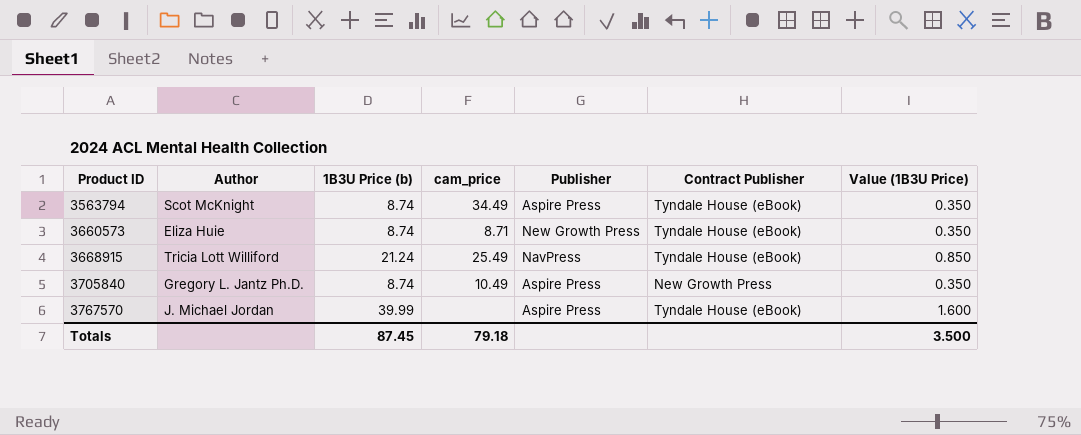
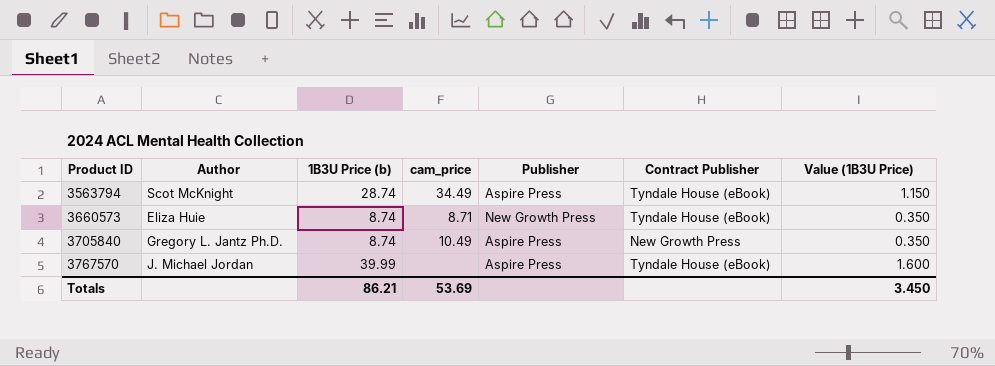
row 3668915: Tricia Lott Williford | 21.24 | 25.49 | NavPress | Tyndale House (eBook) | 0.850 -> none
3563794 | 1B3U Price (b): 8.74 -> 28.74
3563794 | Value (1B3U Price): 0.350 -> 1.150
Totals | 1B3U Price (b): 87.45 -> 86.21
Totals | cam_price: 79.18 -> 53.69
Totals | Value (1B3U Price): 3.500 -> 3.450

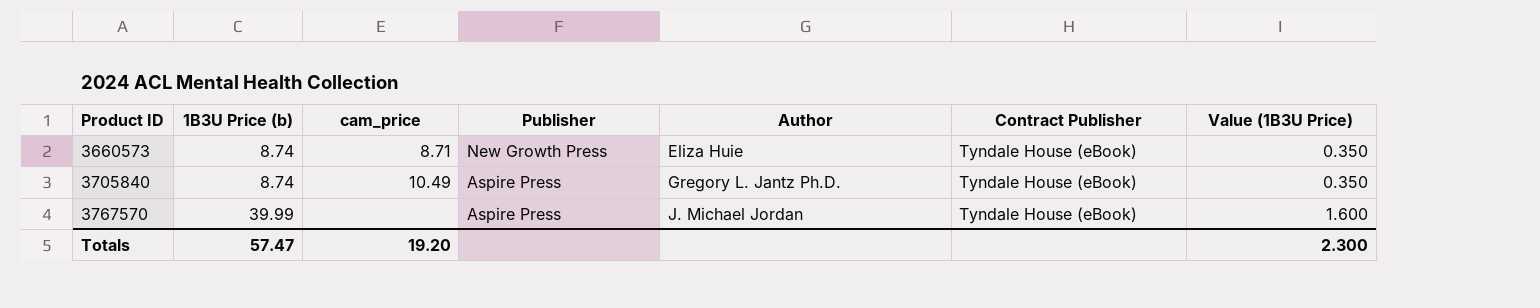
column Author | position: 2 -> 5
row 3563794: Scot McKnight | 28.74 | 34.49 | Aspire Press | Tyndale House (eBook) | 1.150 -> none
3705840 | Contract Publisher: New Growth Press -> Tyndale House (eBook)
Totals | 1B3U Price (b): 86.21 -> 57.47
Totals | cam_price: 53.69 -> 19.20
Totals | Value (1B3U Price): 3.450 -> 2.300

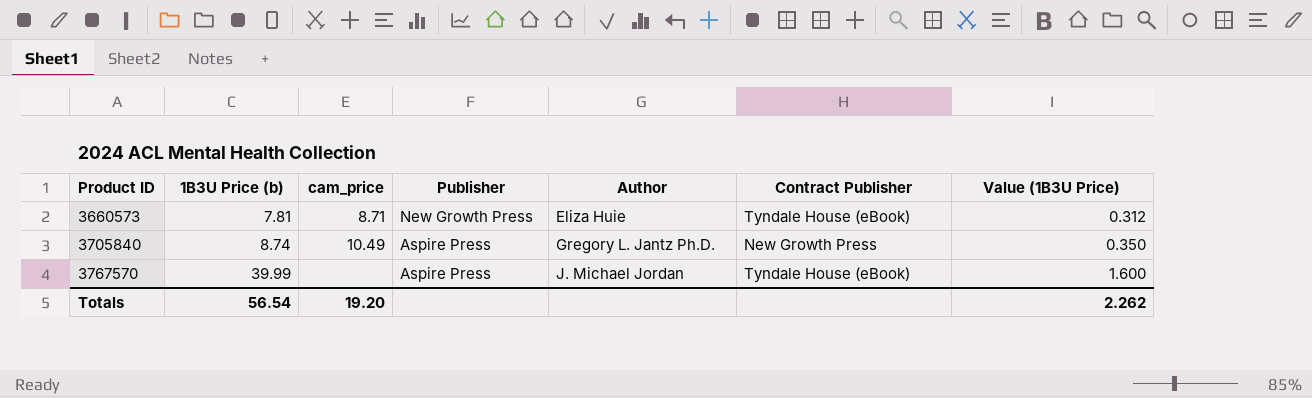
3660573 | 1B3U Price (b): 8.74 -> 7.81
3660573 | Value (1B3U Price): 0.350 -> 0.312
3705840 | Contract Publisher: Tyndale House (eBook) -> New Growth Press
Totals | 1B3U Price (b): 57.47 -> 56.54
Totals | Value (1B3U Price): 2.300 -> 2.262

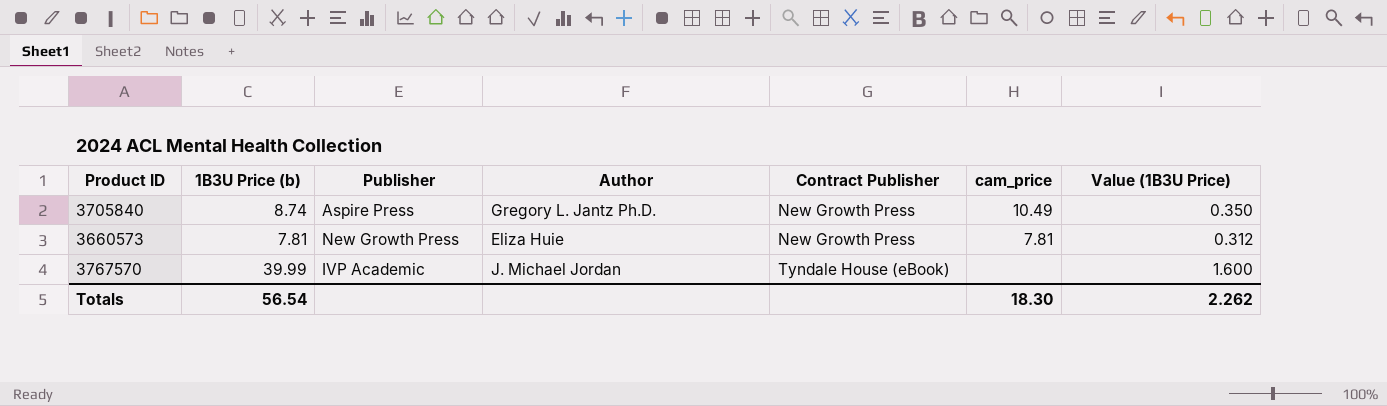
row order: Product ID ascending -> Contract Publisher ascending
column cam_price | position: 3 -> 6
3660573 | Contract Publisher: Tyndale House (eBook) -> New Growth Press
3660573 | cam_price: 8.71 -> 7.81
3767570 | Publisher: Aspire Press -> IVP Academic
Totals | cam_price: 19.20 -> 18.30

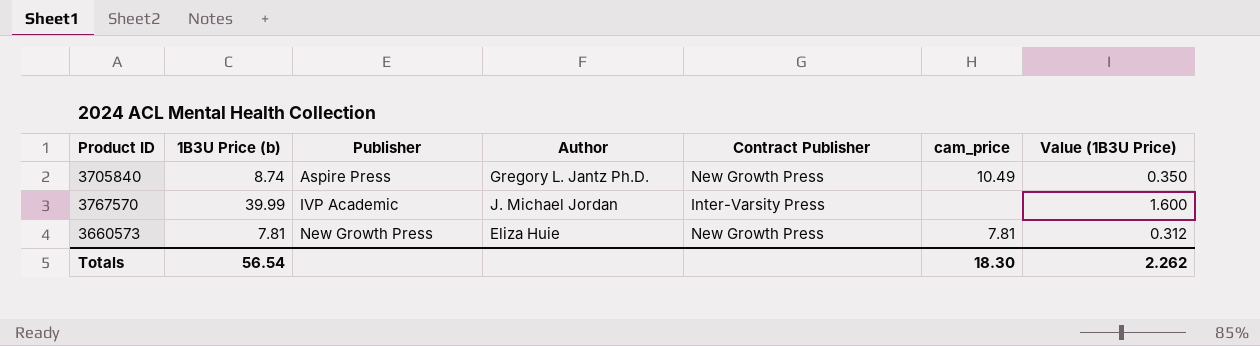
row order: Contract Publisher ascending -> Publisher ascending
3767570 | Contract Publisher: Tyndale House (eBook) -> Inter-Varsity Press

